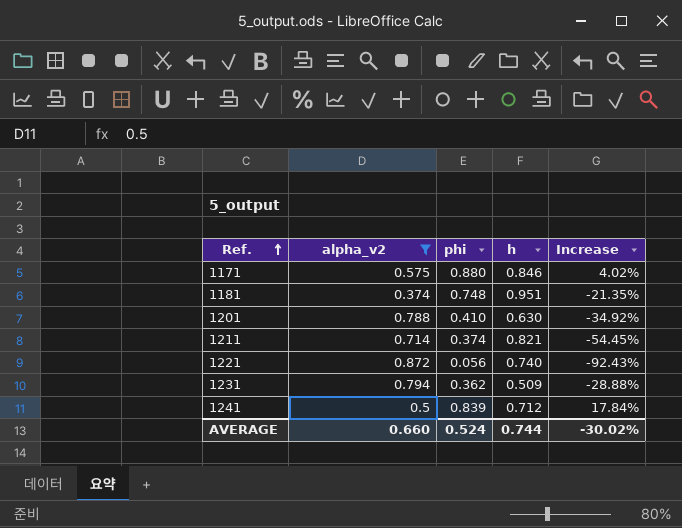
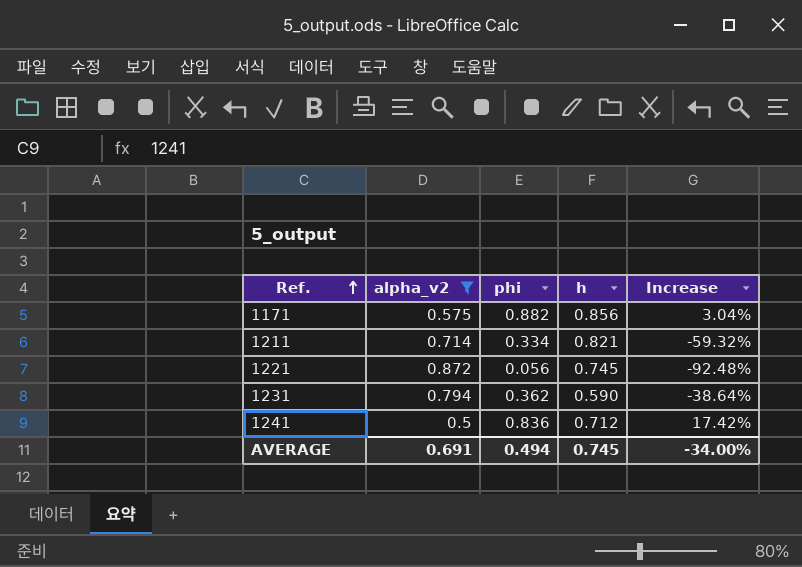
row 1181: 0.374 | 0.748 | 0.951 | -21.35% -> none
row 1201: 0.788 | 0.410 | 0.630 | -34.92% -> none
1171 | phi: 0.880 -> 0.882
1171 | h: 0.846 -> 0.856
1171 | Increase: 4.02% -> 3.04%
1211 | phi: 0.374 -> 0.334
1211 | Increase: -54.45% -> -59.32%
1221 | h: 0.740 -> 0.745
1221 | Increase: -92.43% -> -92.48%
1231 | h: 0.509 -> 0.590
1231 | Increase: -28.88% -> -38.64%
1241 | phi: 0.839 -> 0.836
1241 | Increase: 17.84% -> 17.42%
AVERAGE | alpha_v2: 0.660 -> 0.691
AVERAGE | phi: 0.524 -> 0.494
AVERAGE | h: 0.744 -> 0.745
AVERAGE | Increase: -30.02% -> -34.00%

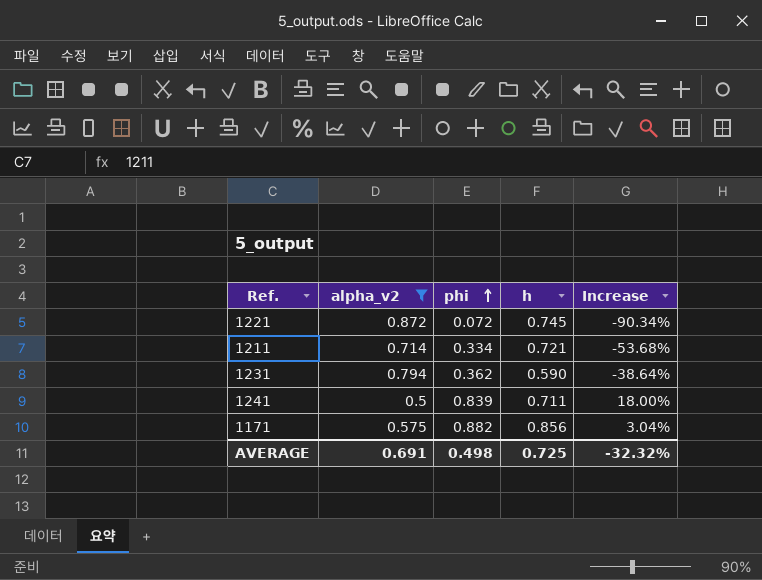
row order: Ref. ascending -> phi ascending
1221 | phi: 0.056 -> 0.072
1221 | Increase: -92.48% -> -90.34%
1211 | h: 0.821 -> 0.721
1211 | Increase: -59.32% -> -53.68%
1241 | phi: 0.836 -> 0.839
1241 | h: 0.712 -> 0.711
1241 | Increase: 17.42% -> 18.00%
AVERAGE | phi: 0.494 -> 0.498
AVERAGE | h: 0.745 -> 0.725
AVERAGE | Increase: -34.00% -> -32.32%

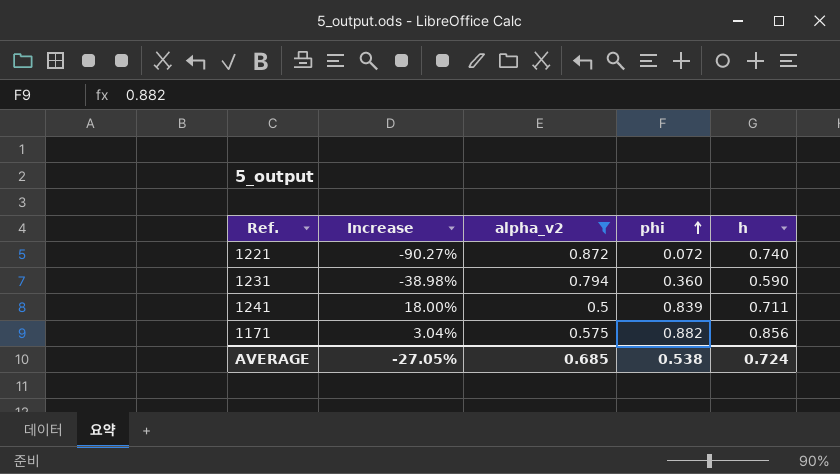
column Increase | position: 5 -> 2
row 1211: 0.714 | 0.334 | 0.721 | -53.68% -> none
1221 | Increase: -90.34% -> -90.27%
1221 | h: 0.745 -> 0.740
1231 | Increase: -38.64% -> -38.98%
1231 | phi: 0.362 -> 0.360
AVERAGE | Increase: -32.32% -> -27.05%
AVERAGE | alpha_v2: 0.691 -> 0.685
AVERAGE | phi: 0.498 -> 0.538
AVERAGE | h: 0.725 -> 0.724

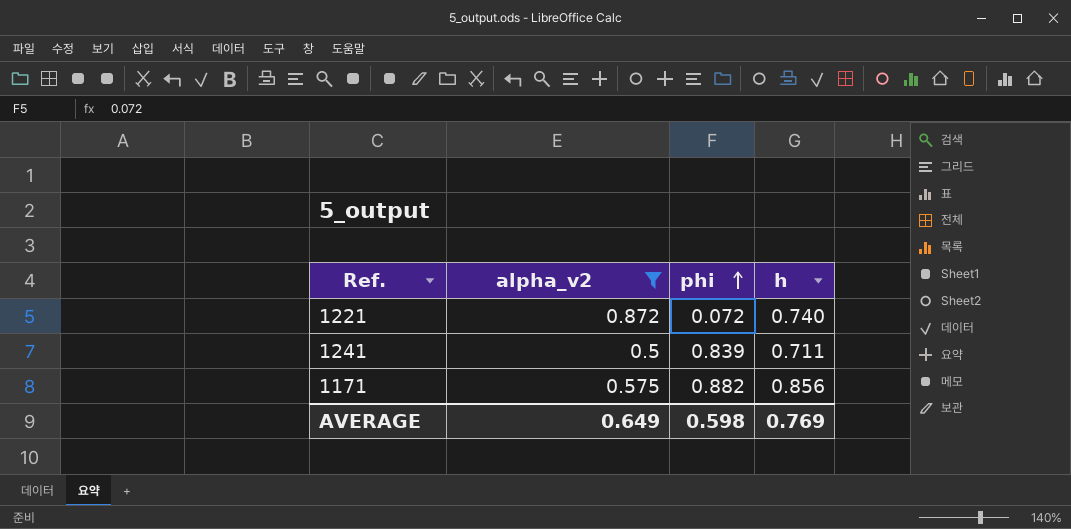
column Increase | formula: ([phi] - [h]) / [h] -> none
row 1231: -38.98% | 0.794 | 0.360 | 0.590 -> none
AVERAGE | alpha_v2: 0.685 -> 0.649
AVERAGE | phi: 0.538 -> 0.598
AVERAGE | h: 0.724 -> 0.769

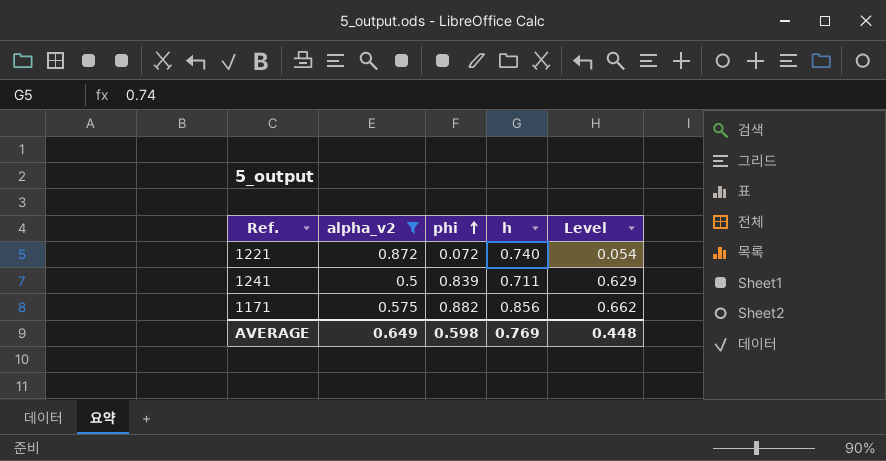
column Level | formula: none -> [phi] * 0.75

